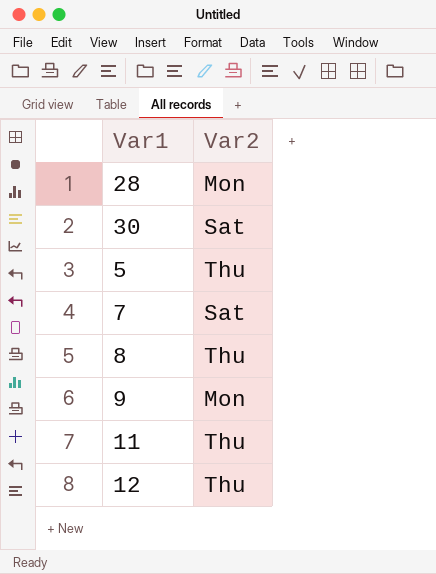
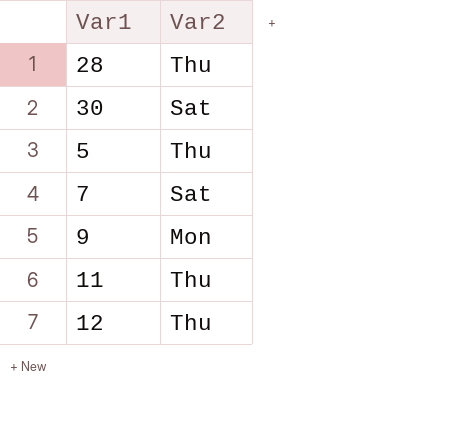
row 8: Thu -> none
28 | Var2: Mon -> Thu

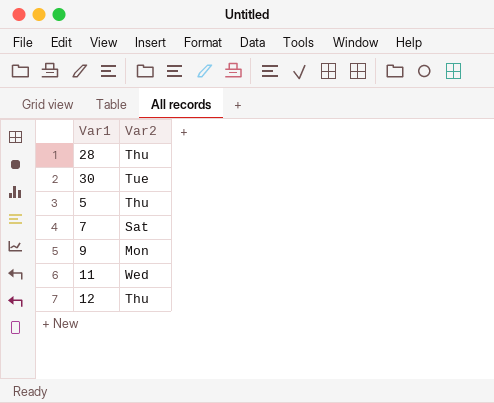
30 | Var2: Sat -> Tue
11 | Var2: Thu -> Wed

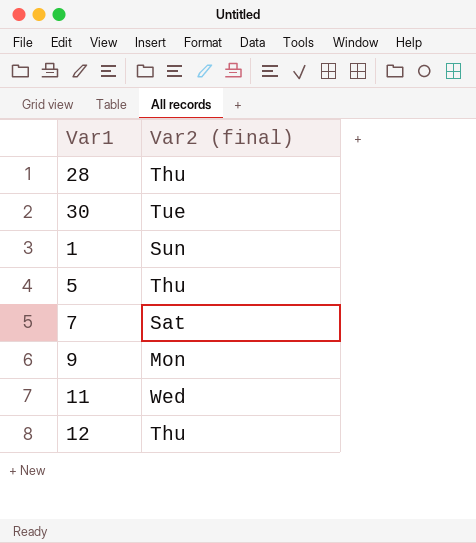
column name: Var2 -> Var2 (final)
row 1: none -> Sun

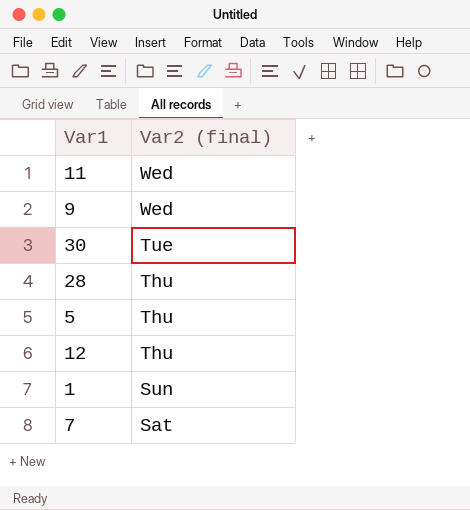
row order: none -> Var2 (final) descending
9 | Var2 (final): Mon -> Wed

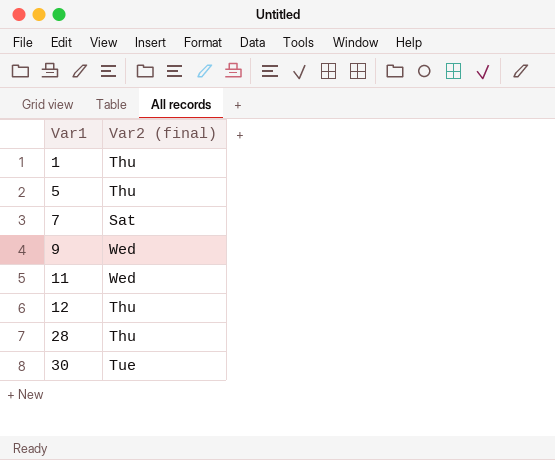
row order: Var2 (final) descending -> Var1 ascending
1 | Var2 (final): Sun -> Thu

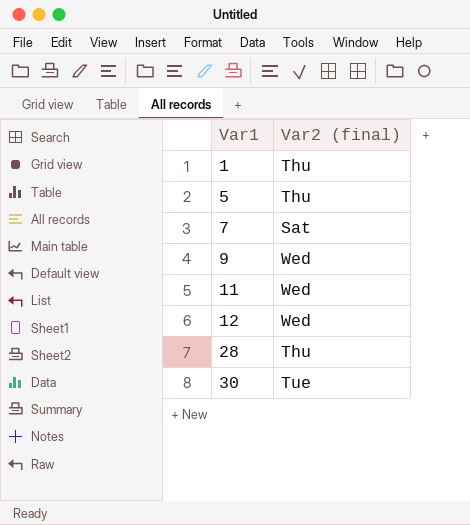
12 | Var2 (final): Thu -> Wed

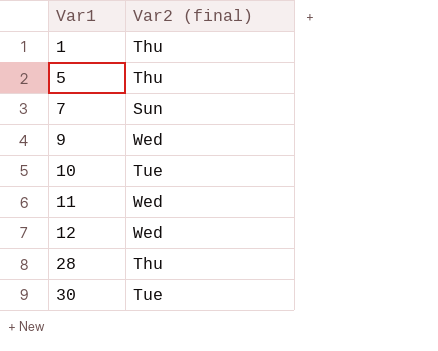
7 | Var2 (final): Sat -> Sun
row 10: none -> Tue

